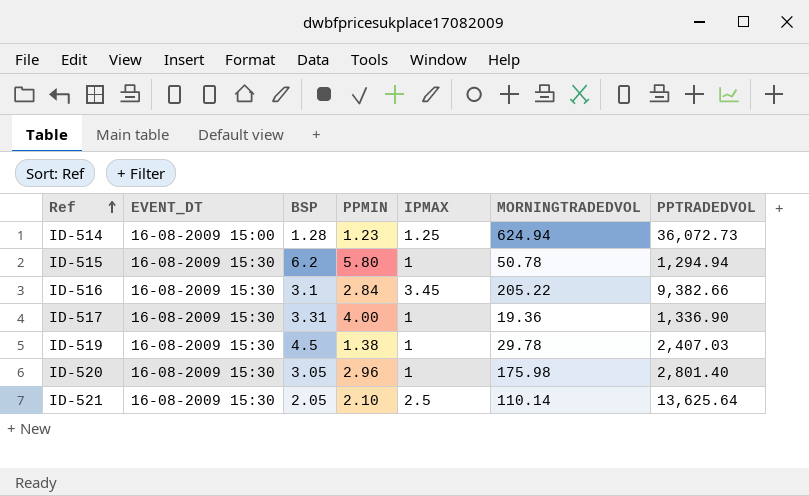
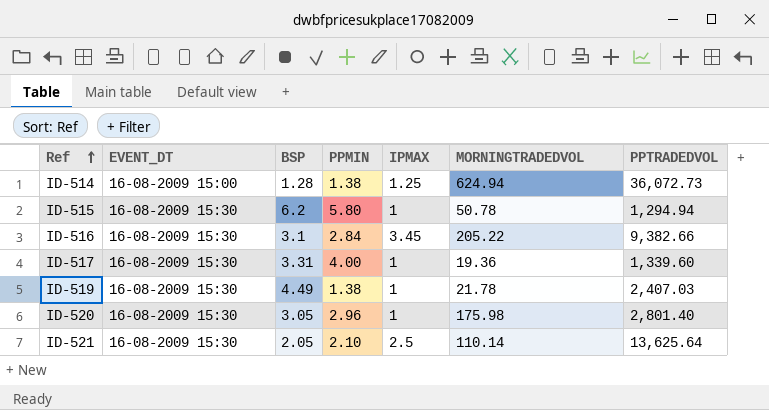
ID-514 | PPMIN: 1.23 -> 1.38
ID-517 | PPTRADEDVOL: 1,336.90 -> 1,339.60
ID-519 | BSP: 4.5 -> 4.49
ID-519 | MORNINGTRADEDVOL: 29.78 -> 21.78

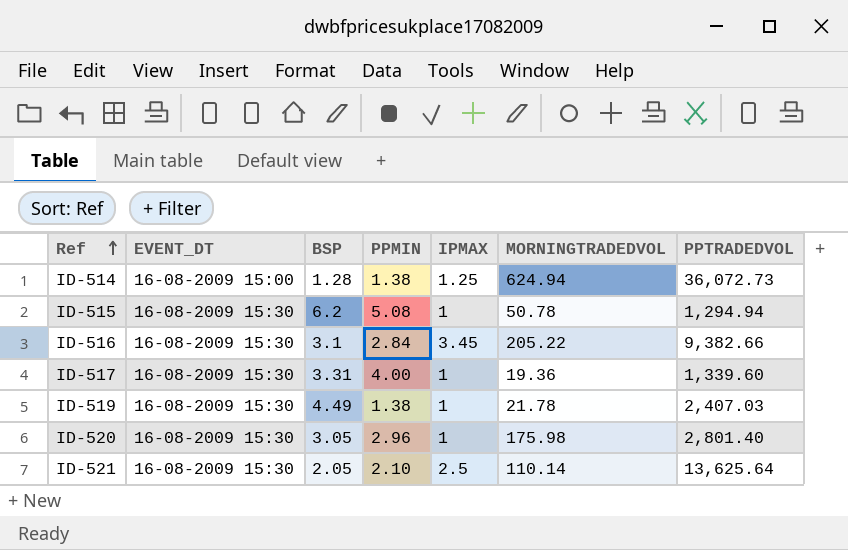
ID-515 | PPMIN: 5.80 -> 5.08

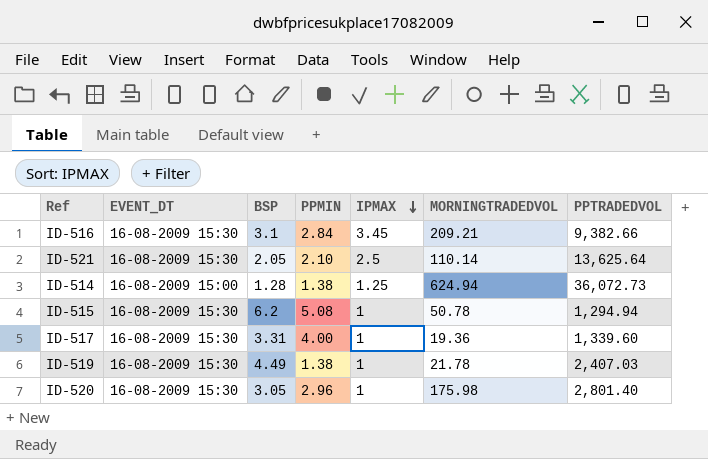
row order: Ref ascending -> IPMAX descending
ID-516 | MORNINGTRADEDVOL: 205.22 -> 209.21

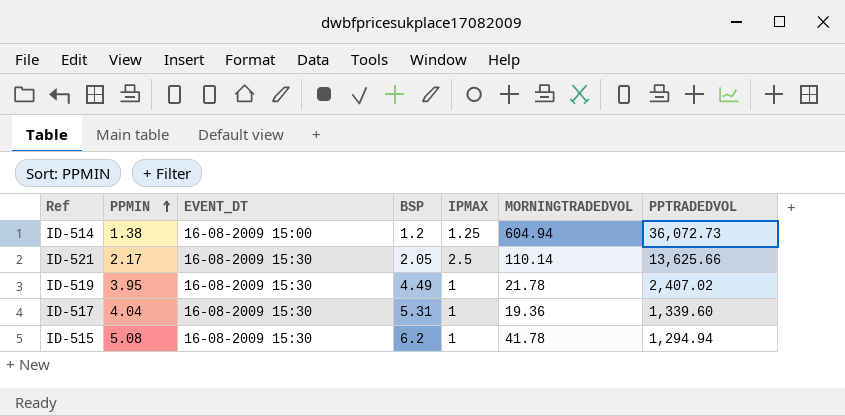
row order: IPMAX descending -> PPMIN ascending
column PPMIN | position: 4 -> 2
row ID-516: 16-08-2009 15:30 | 3.1 | 2.84 | 3.45 | 209.21 | 9,382.66 -> none
row ID-520: 16-08-2009 15:30 | 3.05 | 2.96 | 1 | 175.98 | 2,801.40 -> none
ID-514 | BSP: 1.28 -> 1.2
ID-514 | MORNINGTRADEDVOL: 624.94 -> 604.94
ID-521 | PPMIN: 2.10 -> 2.17
ID-521 | PPTRADEDVOL: 13,625.64 -> 13,625.66
ID-519 | PPMIN: 1.38 -> 3.95
ID-519 | PPTRADEDVOL: 2,407.03 -> 2,407.02
ID-517 | PPMIN: 4.00 -> 4.04
ID-517 | BSP: 3.31 -> 5.31
ID-515 | MORNINGTRADEDVOL: 50.78 -> 41.78

